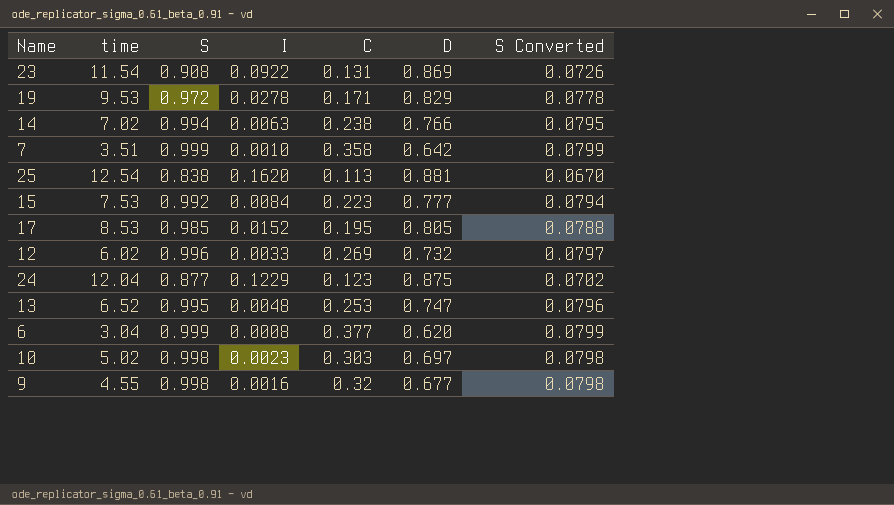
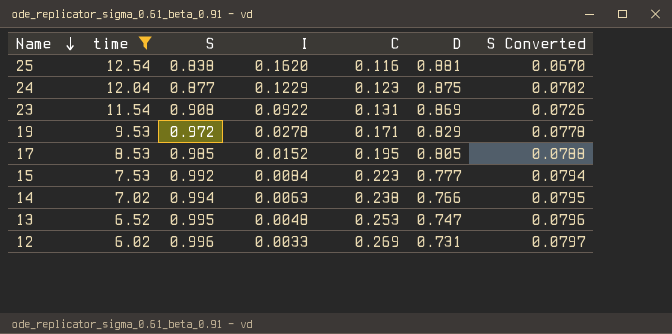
filter: none -> time >= 6.02
row order: none -> Name descending
25 | C: 0.113 -> 0.116
12 | D: 0.732 -> 0.731

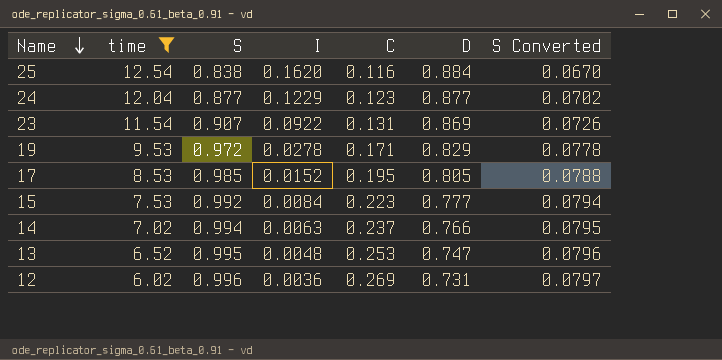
25 | D: 0.881 -> 0.884
24 | D: 0.875 -> 0.877
23 | S: 0.908 -> 0.907
14 | C: 0.238 -> 0.237
12 | I: 0.0033 -> 0.0036

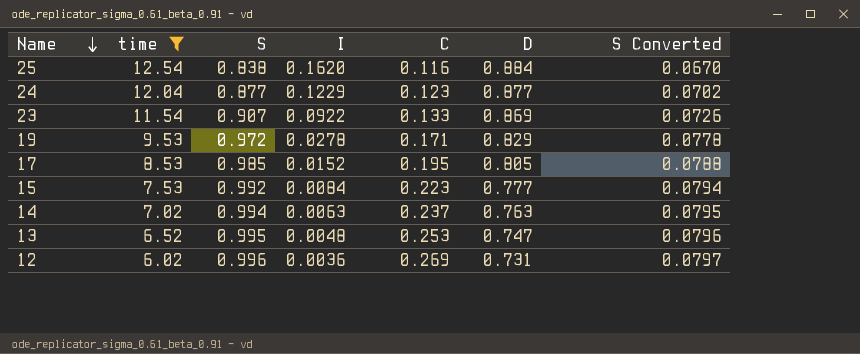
23 | C: 0.131 -> 0.133
14 | D: 0.766 -> 0.763

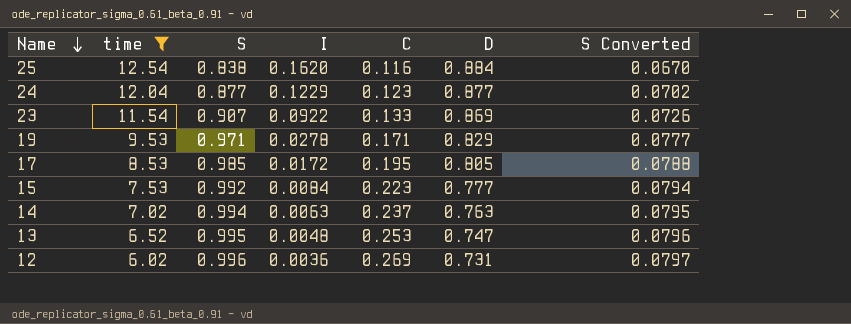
19 | S: 0.972 -> 0.971
19 | S Converted: 0.0778 -> 0.0777
17 | I: 0.0152 -> 0.0172

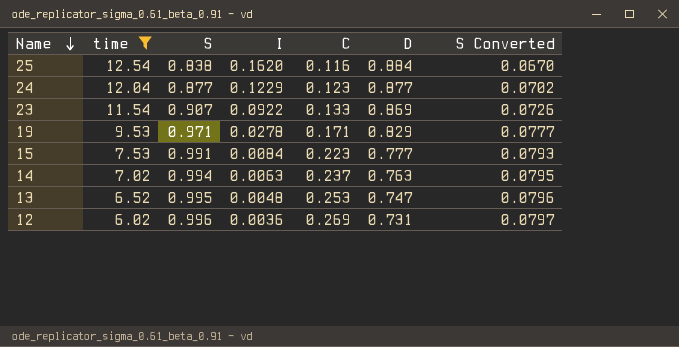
row 17: 8.53 | 0.985 | 0.0172 | 0.195 | 0.805 | 0.0788 -> none
15 | S: 0.992 -> 0.991
15 | S Converted: 0.0794 -> 0.0793

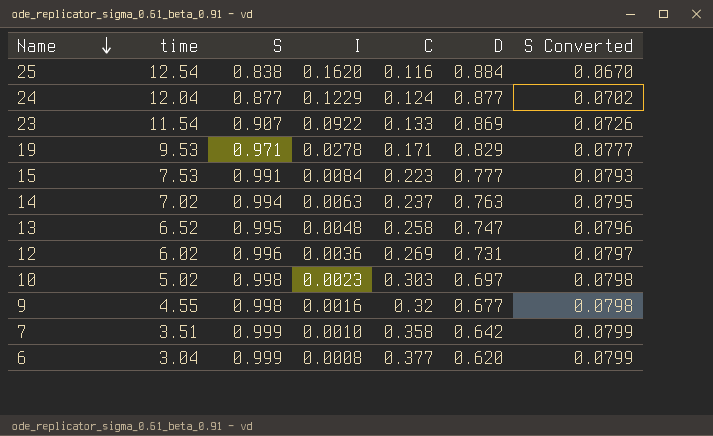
filter: time >= 6.02 -> none
24 | C: 0.123 -> 0.124
13 | C: 0.253 -> 0.258

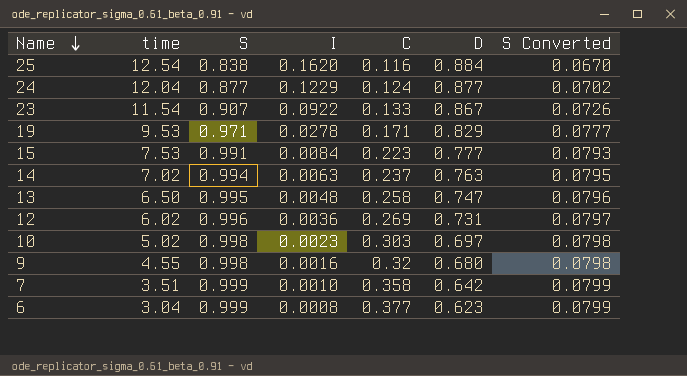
23 | D: 0.869 -> 0.867
13 | time: 6.52 -> 6.50
9 | D: 0.677 -> 0.680
6 | D: 0.620 -> 0.623

